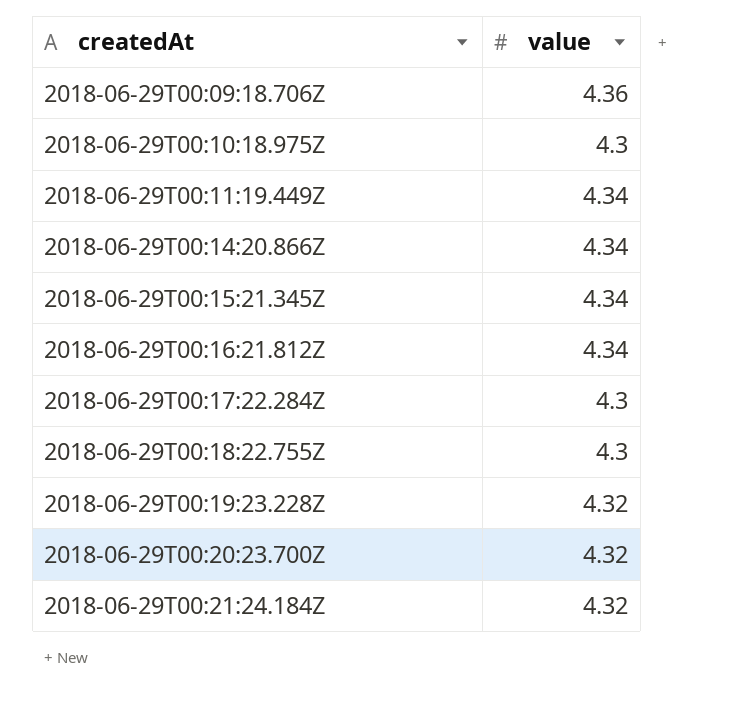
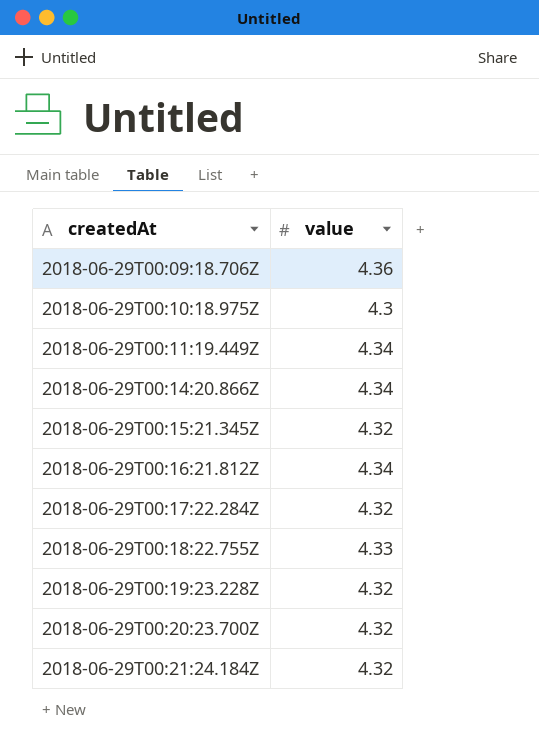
2018-06-29T00:15:21.345Z | value: 4.34 -> 4.32
2018-06-29T00:17:22.284Z | value: 4.3 -> 4.32
2018-06-29T00:18:22.755Z | value: 4.3 -> 4.33

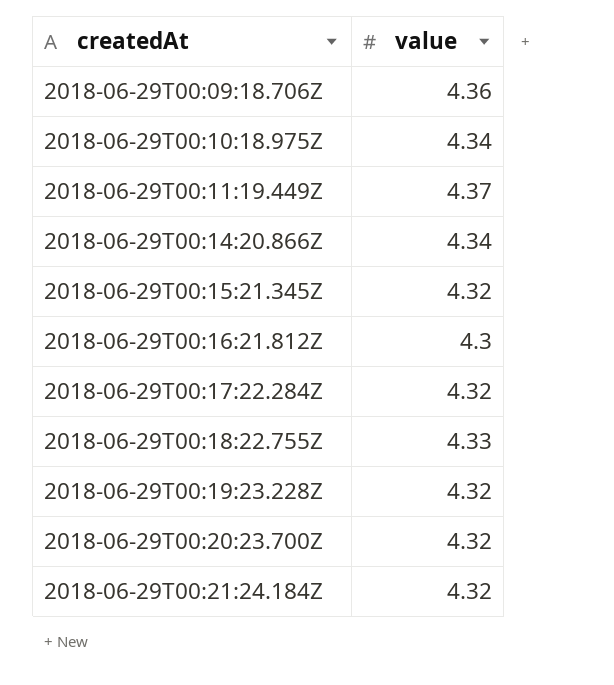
2018-06-29T00:10:18.975Z | value: 4.3 -> 4.34
2018-06-29T00:11:19.449Z | value: 4.34 -> 4.37
2018-06-29T00:16:21.812Z | value: 4.34 -> 4.3

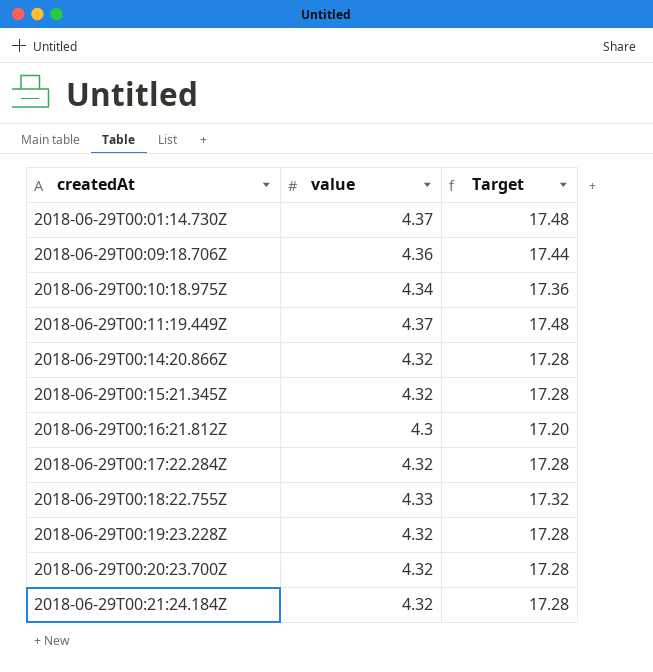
column Target | formula: none -> [value] * 4
row 2018-06-29T00:01:14.730Z: none -> 4.37 | 17.48
2018-06-29T00:14:20.866Z | value: 4.34 -> 4.32

